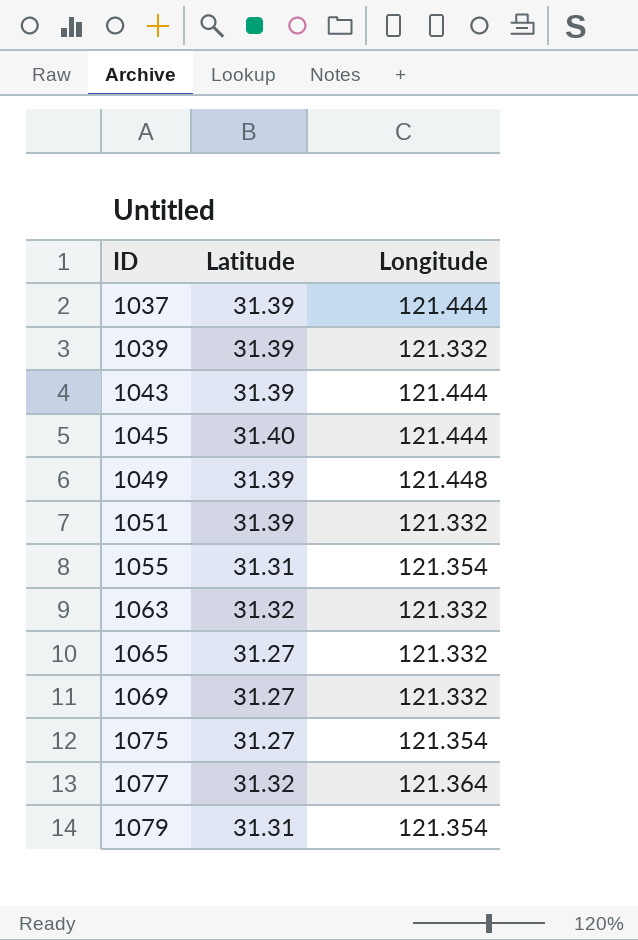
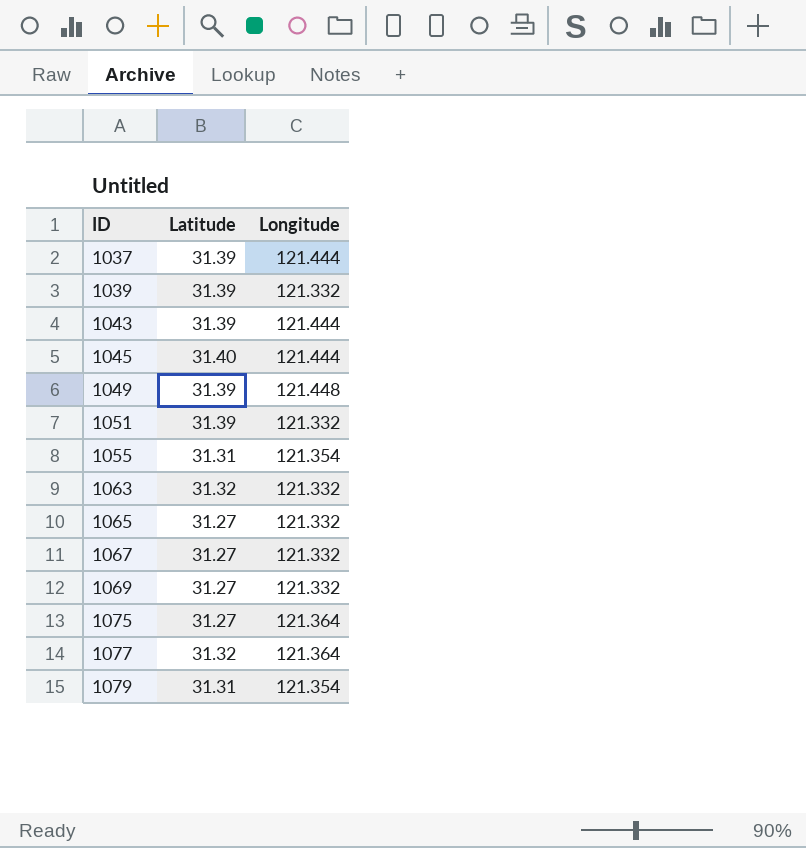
row 1067: none -> 31.27 | 121.332
1075 | Longitude: 121.354 -> 121.364

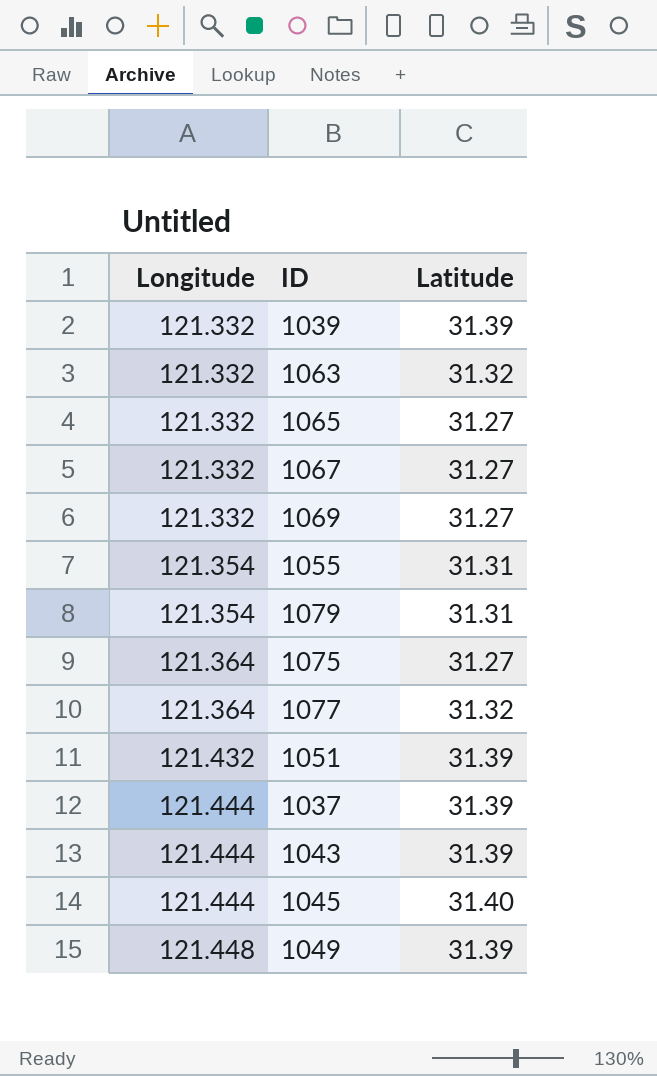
row order: ID ascending -> Longitude ascending
column Longitude | position: 3 -> 1
1051 | Longitude: 121.332 -> 121.432

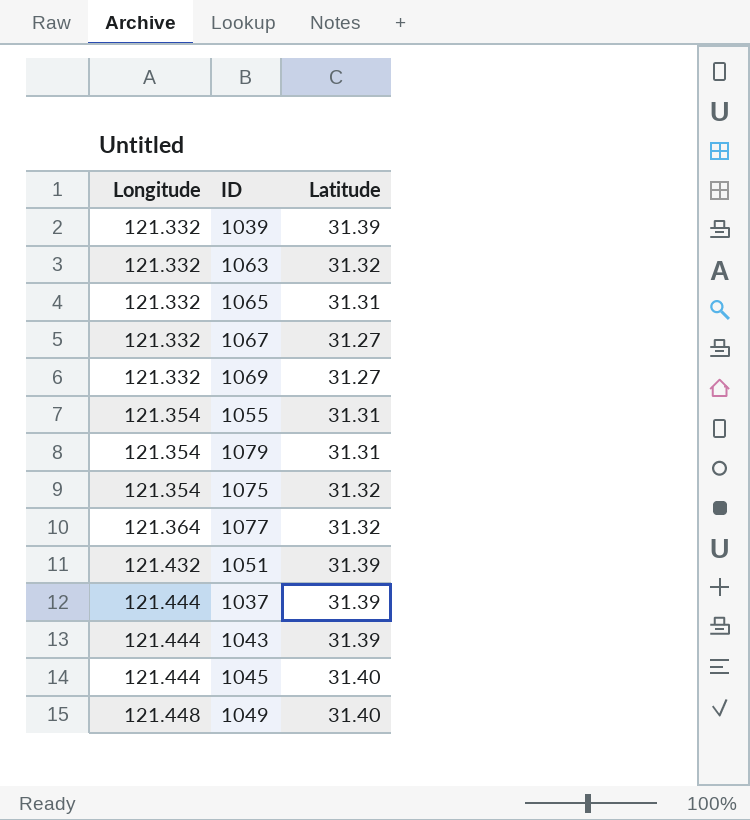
1065 | Latitude: 31.27 -> 31.31
1075 | Longitude: 121.364 -> 121.354
1075 | Latitude: 31.27 -> 31.32
1049 | Latitude: 31.39 -> 31.40

